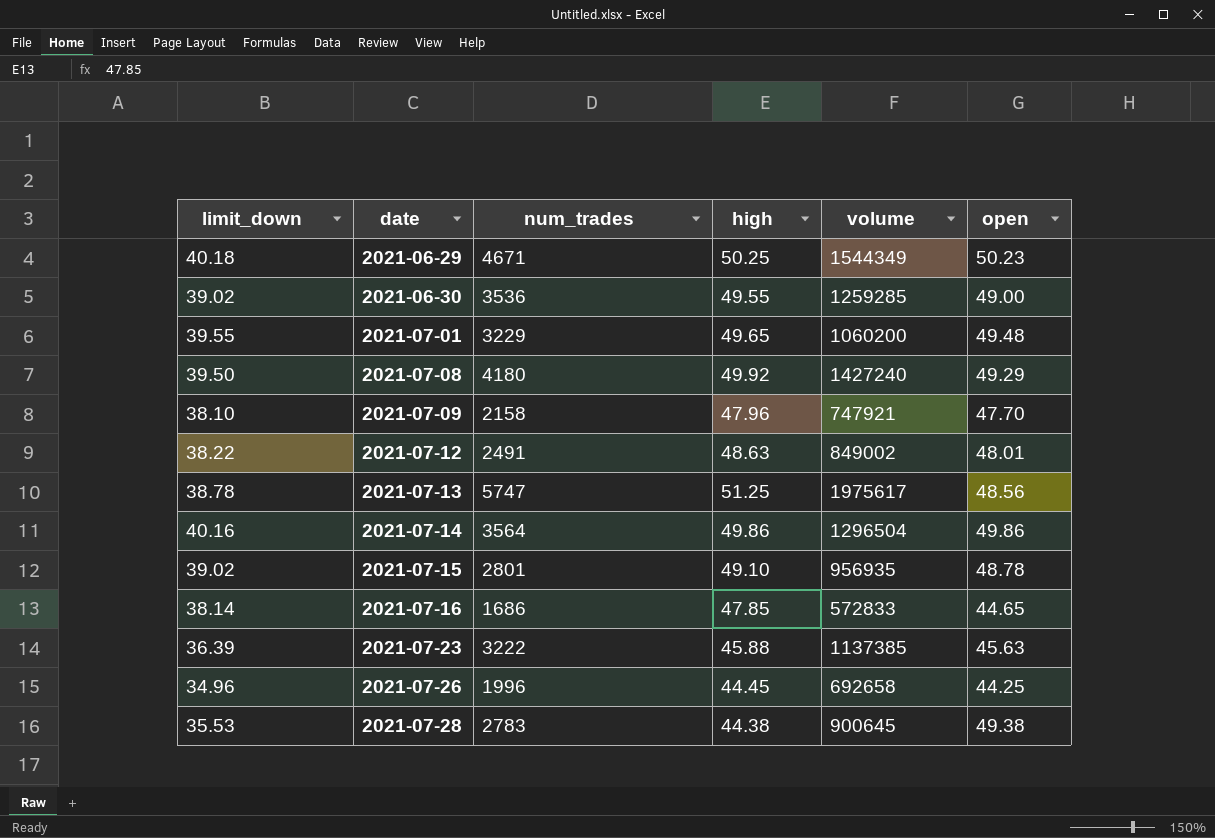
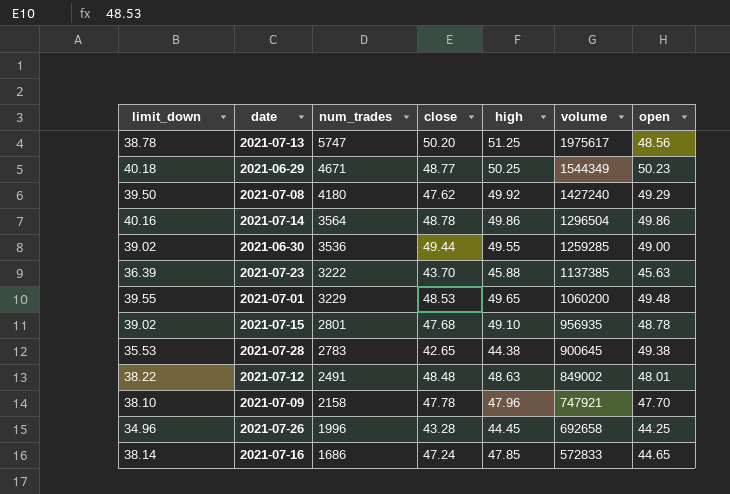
row order: date ascending -> volume descending
column close | position: none -> 4

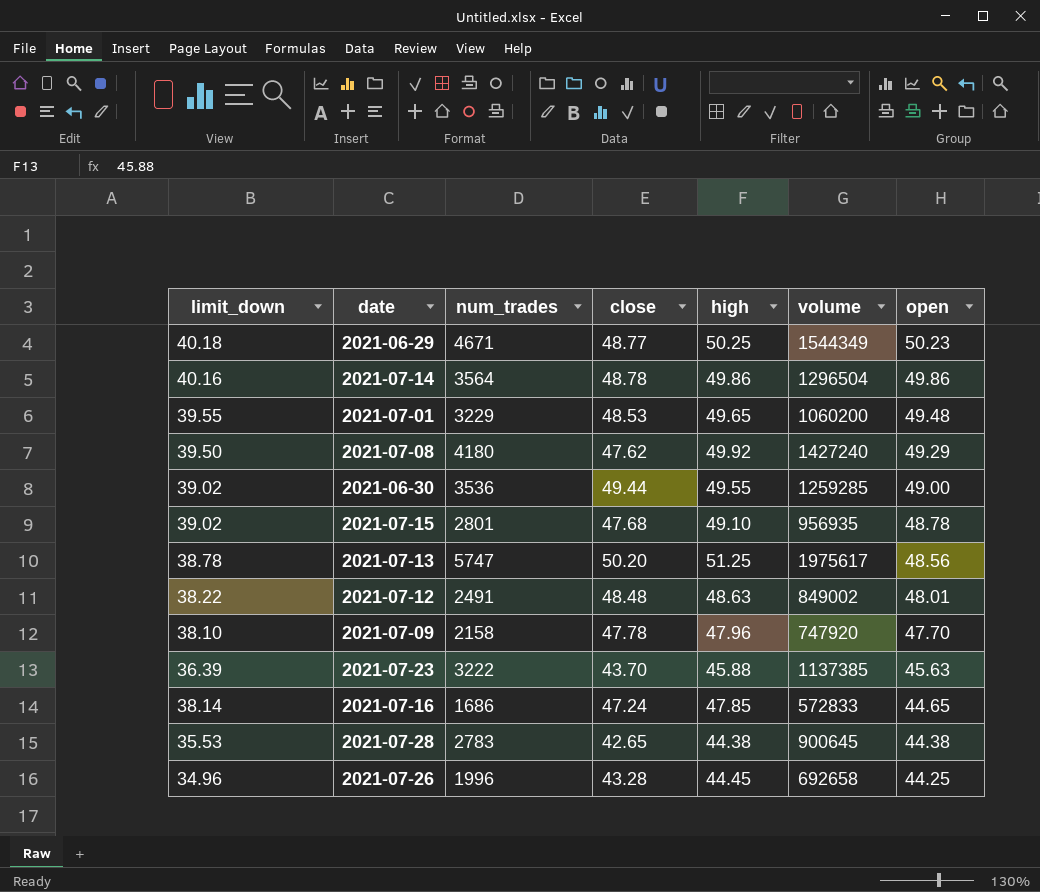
row order: volume descending -> open descending
2021-07-09 | volume: 747921 -> 747920
2021-07-28 | open: 49.38 -> 44.38

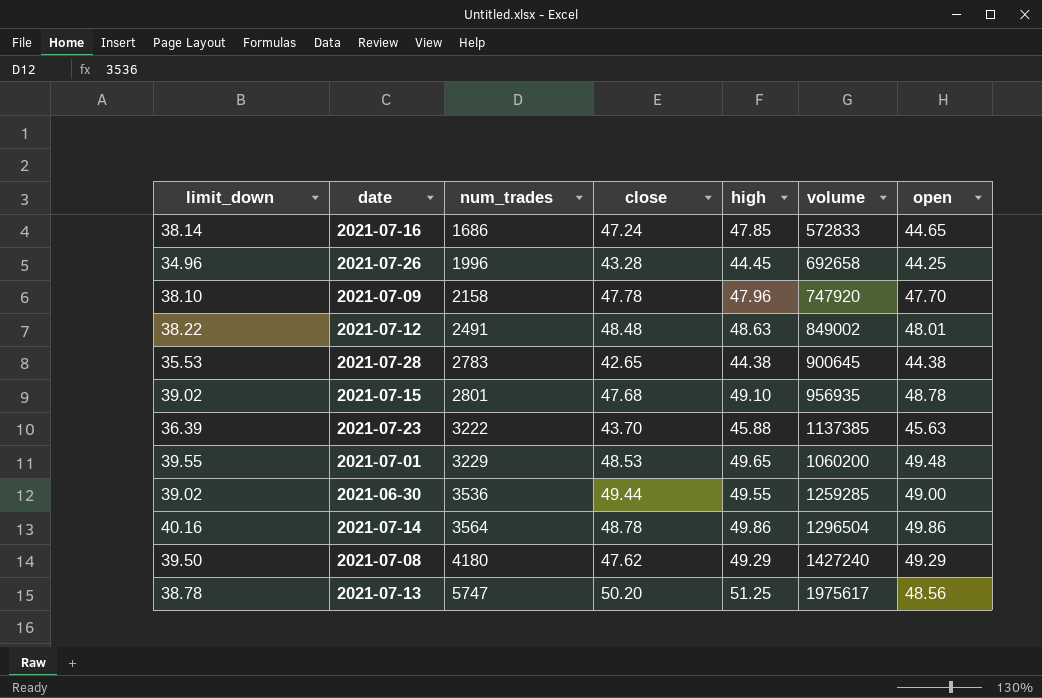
row order: open descending -> num_trades ascending
row 2021-06-29: 40.18 | 4671 | 48.77 | 50.25 | 1544349 | 50.23 -> none
2021-07-08 | high: 49.92 -> 49.29

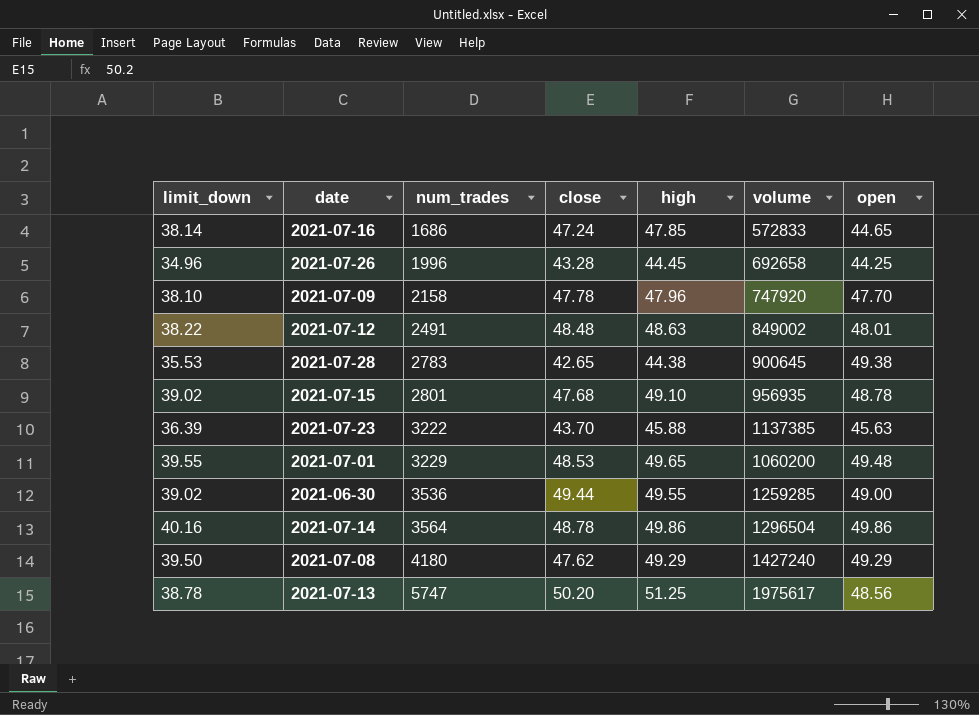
2021-07-28 | open: 44.38 -> 49.38

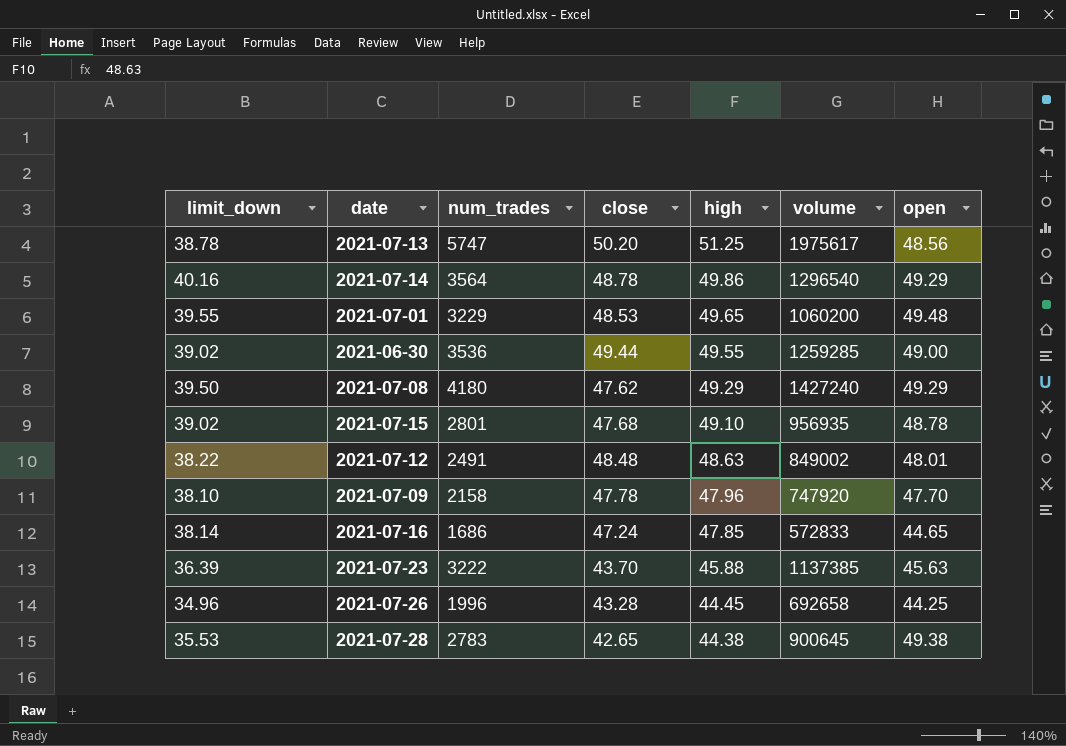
row order: num_trades ascending -> high descending
2021-07-14 | volume: 1296504 -> 1296540
2021-07-14 | open: 49.86 -> 49.29

